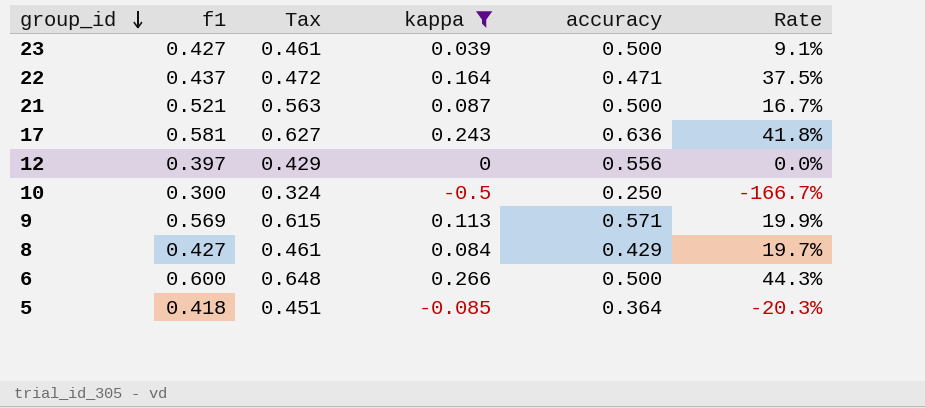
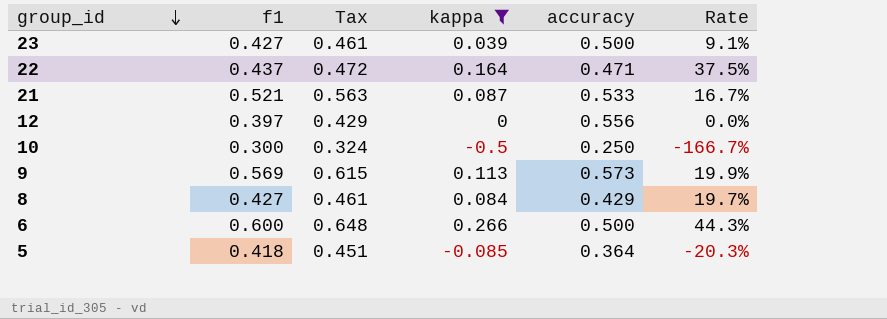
row 17: 0.581 | 0.627 | 0.243 | 0.636 | 41.8% -> none
21 | accuracy: 0.500 -> 0.533
9 | accuracy: 0.571 -> 0.573

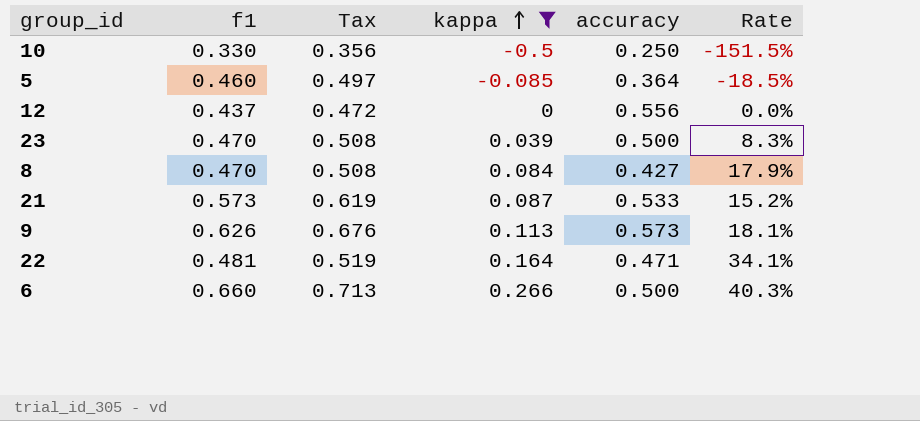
row order: group_id descending -> kappa ascending
10 | f1: 0.300 -> 0.330
10 | Tax: 0.324 -> 0.356
10 | Rate: -166.7% -> -151.5%
5 | f1: 0.418 -> 0.460
5 | Tax: 0.451 -> 0.497
5 | Rate: -20.3% -> -18.5%
12 | f1: 0.397 -> 0.437
12 | Tax: 0.429 -> 0.472
23 | f1: 0.427 -> 0.470
23 | Tax: 0.461 -> 0.508
23 | Rate: 9.1% -> 8.3%
8 | f1: 0.427 -> 0.470
8 | Tax: 0.461 -> 0.508
8 | accuracy: 0.429 -> 0.427
8 | Rate: 19.7% -> 17.9%
21 | f1: 0.521 -> 0.573
21 | Tax: 0.563 -> 0.619
21 | Rate: 16.7% -> 15.2%
9 | f1: 0.569 -> 0.626
9 | Tax: 0.615 -> 0.676
9 | Rate: 19.9% -> 18.1%
22 | f1: 0.437 -> 0.481
22 | Tax: 0.472 -> 0.519
22 | Rate: 37.5% -> 34.1%
6 | f1: 0.600 -> 0.660
6 | Tax: 0.648 -> 0.713
6 | Rate: 44.3% -> 40.3%

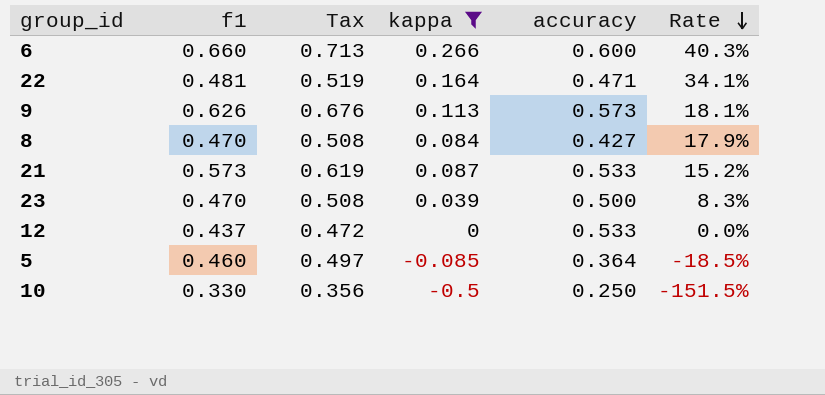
row order: kappa ascending -> Rate descending
6 | accuracy: 0.500 -> 0.600
12 | accuracy: 0.556 -> 0.533

